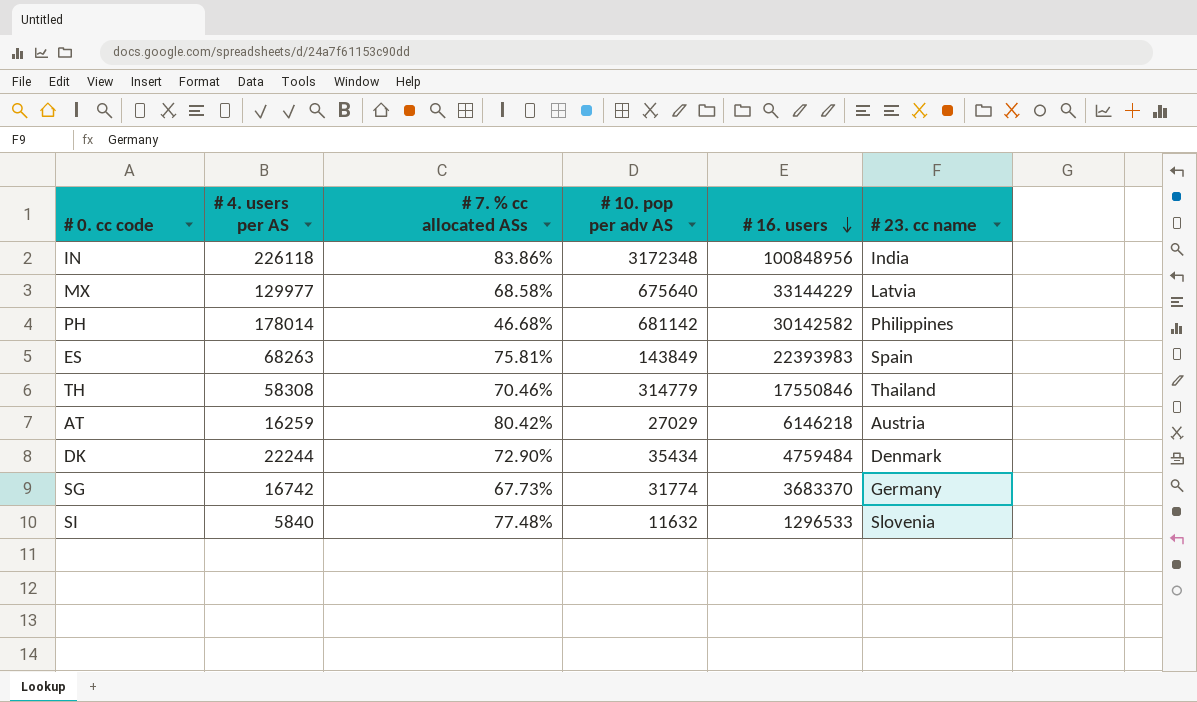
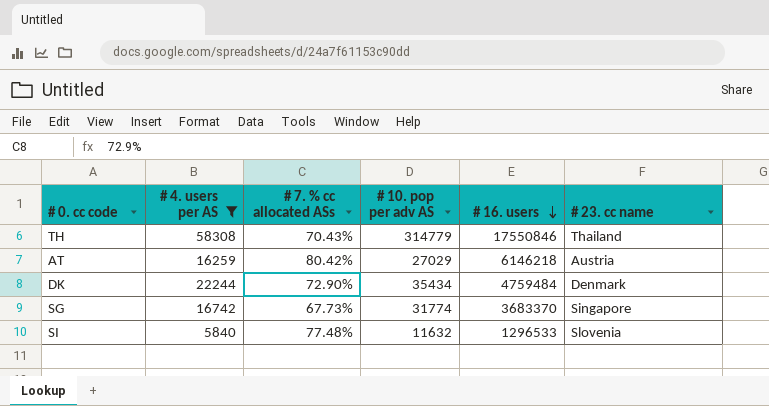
filter: none -> # 4. users per AS <= 58308
TH | # 7. % cc allocated ASs: 70.46% -> 70.43%
SG | # 23. cc name: Germany -> Singapore

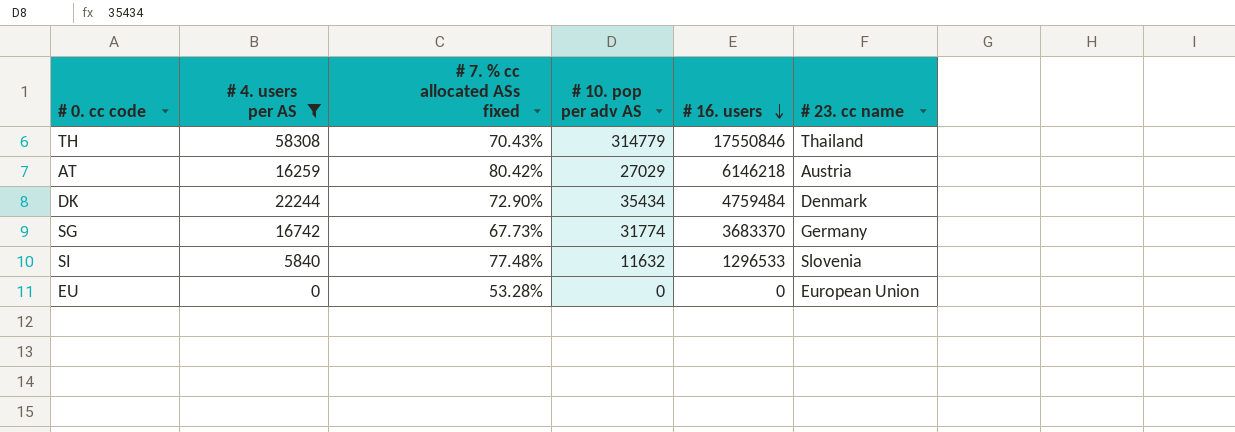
column name: # 7. % cc allocated ASs -> # 7. % cc allocated ASs fixed
SG | # 23. cc name: Singapore -> Germany
row EU: none -> 0 | 53.28% | 0 | 0 | European Union

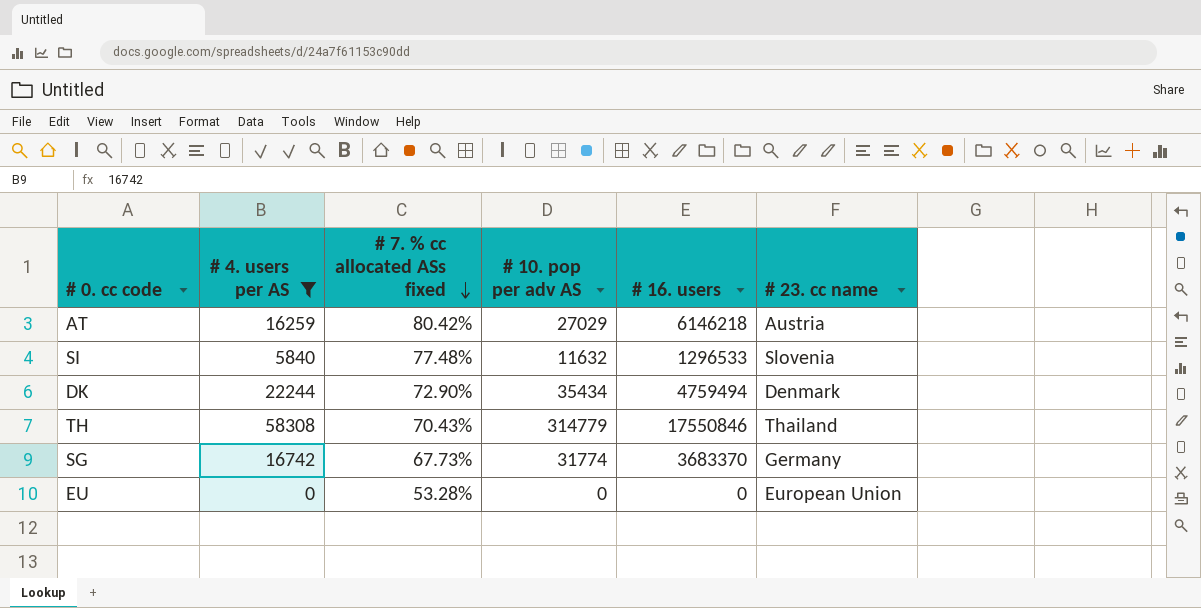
row order: # 16. users descending -> # 7. % cc allocated ASs fixed descending
DK | # 16. users: 4759484 -> 4759494

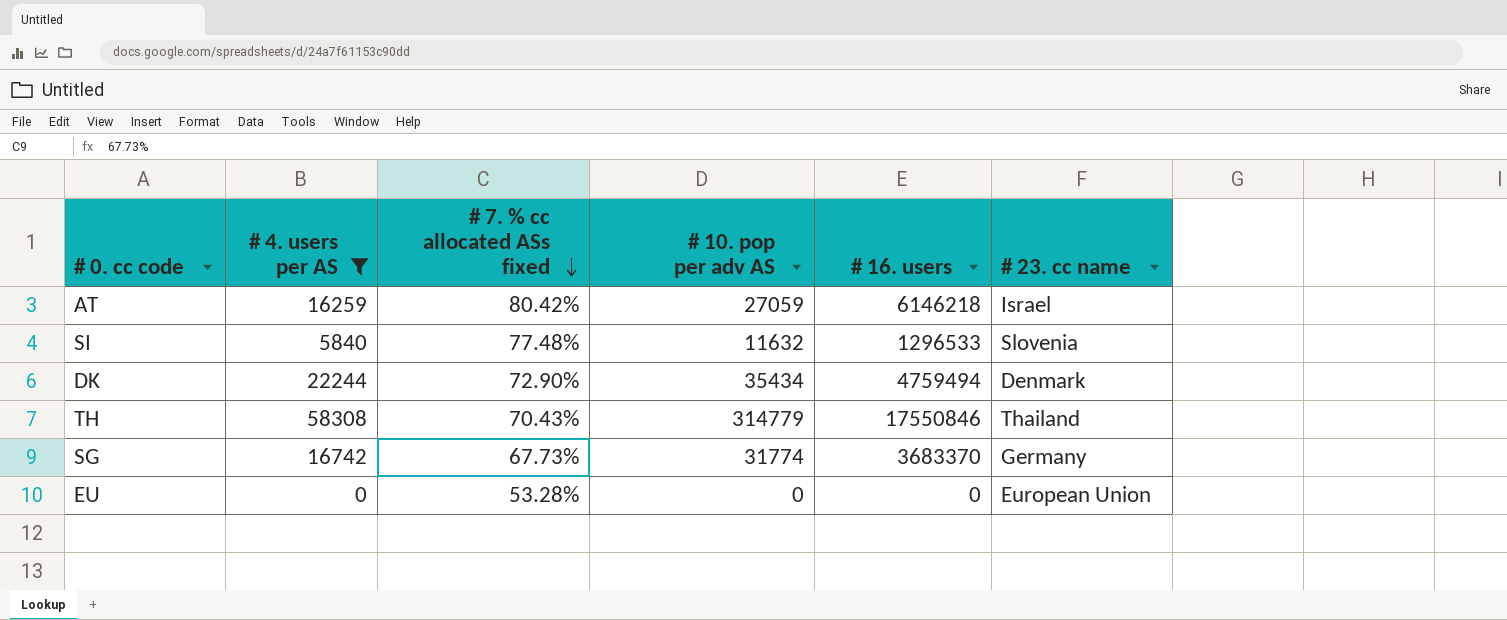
AT | # 10. pop per adv AS: 27029 -> 27059
AT | # 23. cc name: Austria -> Israel

